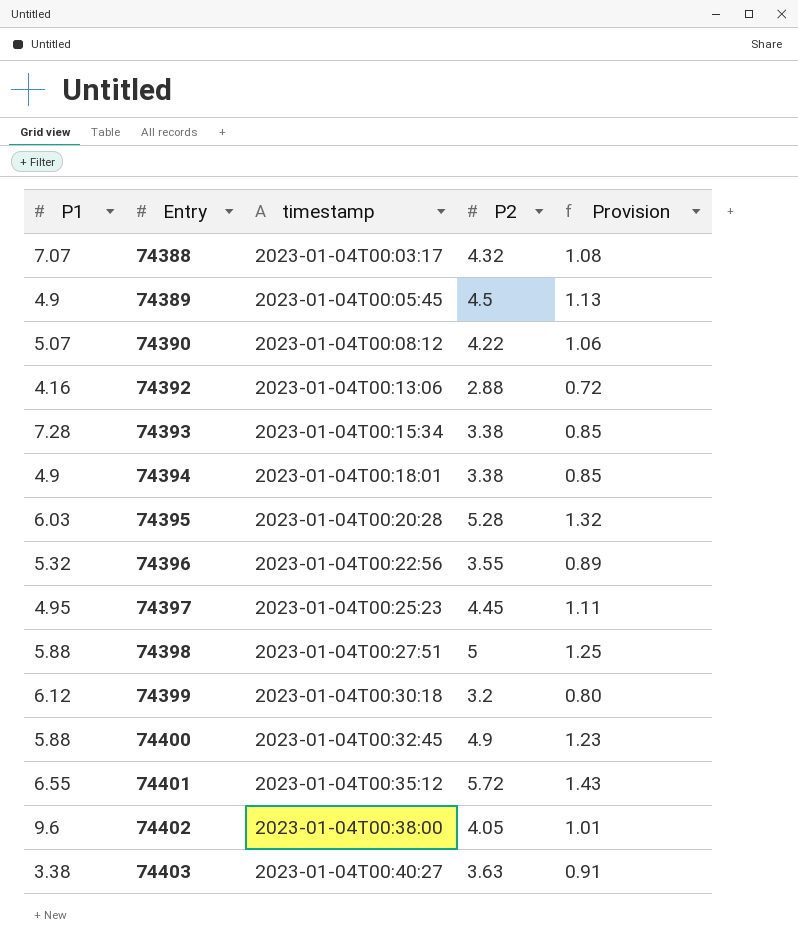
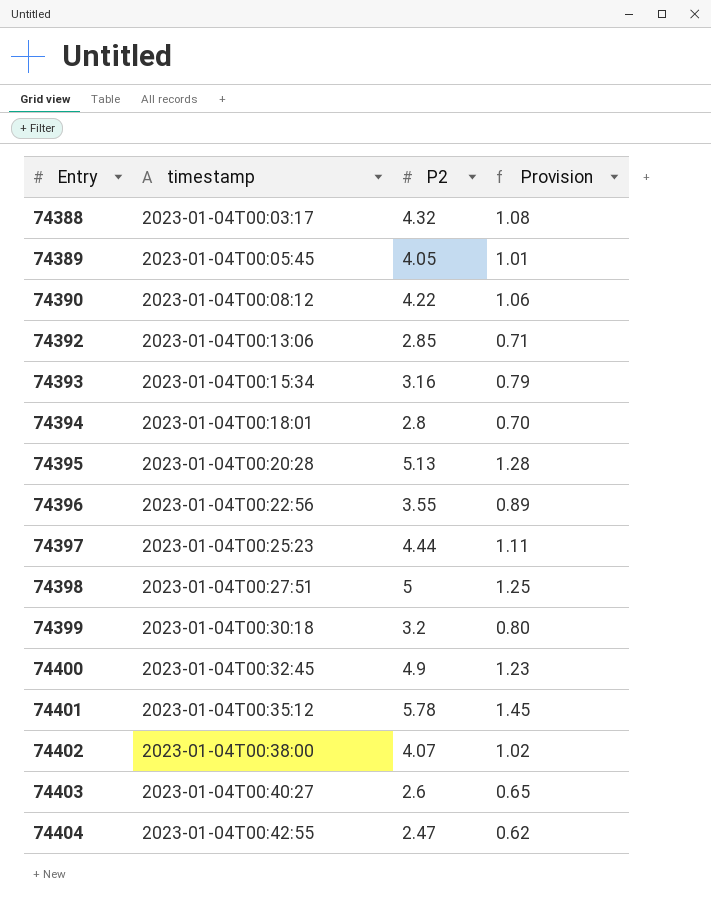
column P1 | position: 1 -> none
74389 | P2: 4.5 -> 4.05
74389 | Provision: 1.13 -> 1.01
74392 | P2: 2.88 -> 2.85
74392 | Provision: 0.72 -> 0.71
74393 | P2: 3.38 -> 3.16
74393 | Provision: 0.85 -> 0.79
74394 | P2: 3.38 -> 2.8
74394 | Provision: 0.85 -> 0.70
74395 | P2: 5.28 -> 5.13
74395 | Provision: 1.32 -> 1.28
74397 | P2: 4.45 -> 4.44
74401 | P2: 5.72 -> 5.78
74401 | Provision: 1.43 -> 1.45
74402 | P2: 4.05 -> 4.07
74402 | Provision: 1.01 -> 1.02
74403 | P2: 3.63 -> 2.6
74403 | Provision: 0.91 -> 0.65
row 74404: none -> 2023-01-04T00:42:55 | 2.47 | 0.62

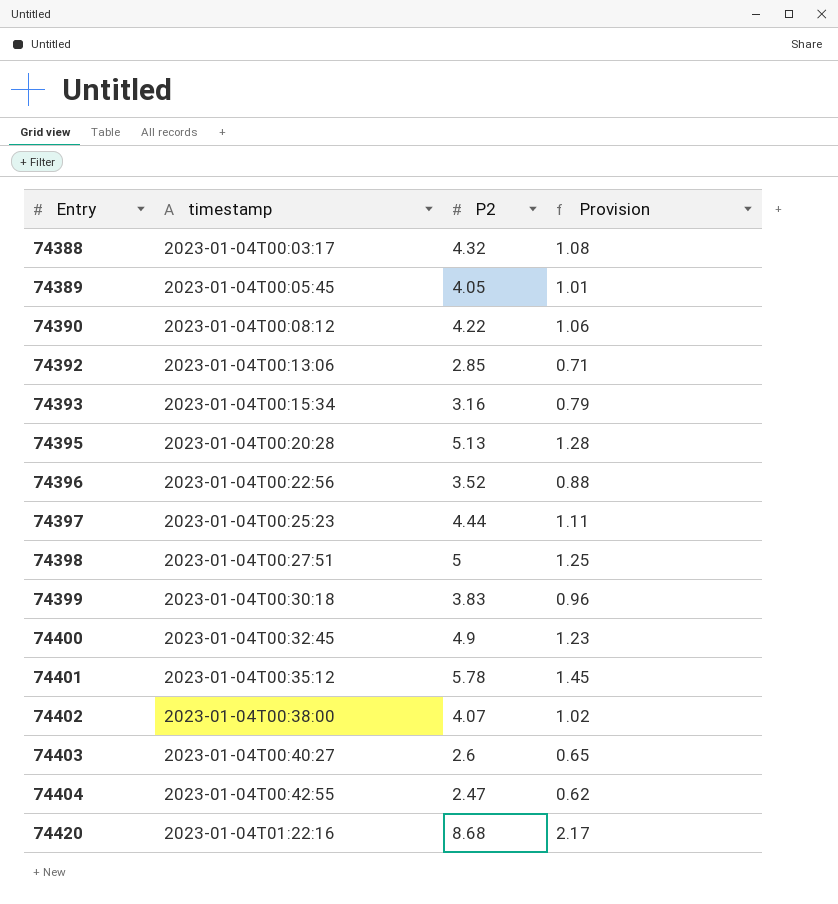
row 74394: 2023-01-04T00:18:01 | 2.8 | 0.70 -> none
74396 | P2: 3.55 -> 3.52
74396 | Provision: 0.89 -> 0.88
74399 | P2: 3.2 -> 3.83
74399 | Provision: 0.80 -> 0.96
row 74420: none -> 2023-01-04T01:22:16 | 8.68 | 2.17

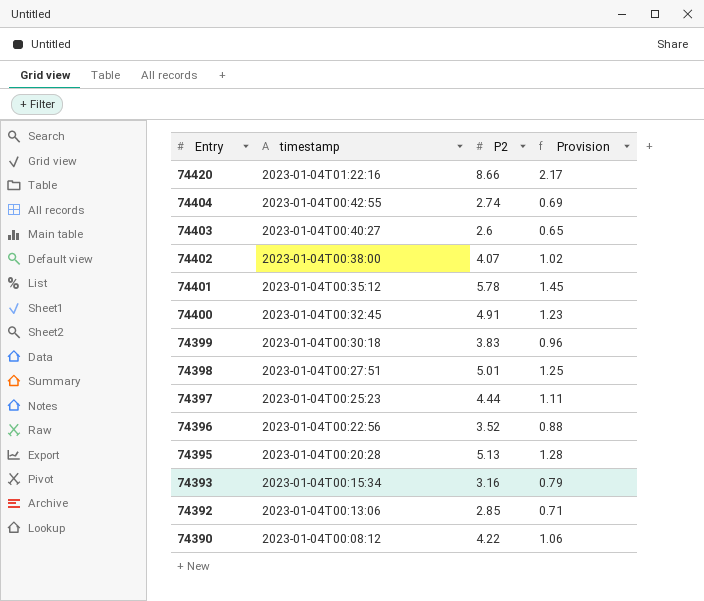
row order: Entry ascending -> Entry descending
row 74388: 2023-01-04T00:03:17 | 4.32 | 1.08 -> none
row 74389: 2023-01-04T00:05:45 | 4.05 | 1.01 -> none
74420 | P2: 8.68 -> 8.66
74404 | P2: 2.47 -> 2.74
74404 | Provision: 0.62 -> 0.69
74400 | P2: 4.9 -> 4.91
74398 | P2: 5 -> 5.01

